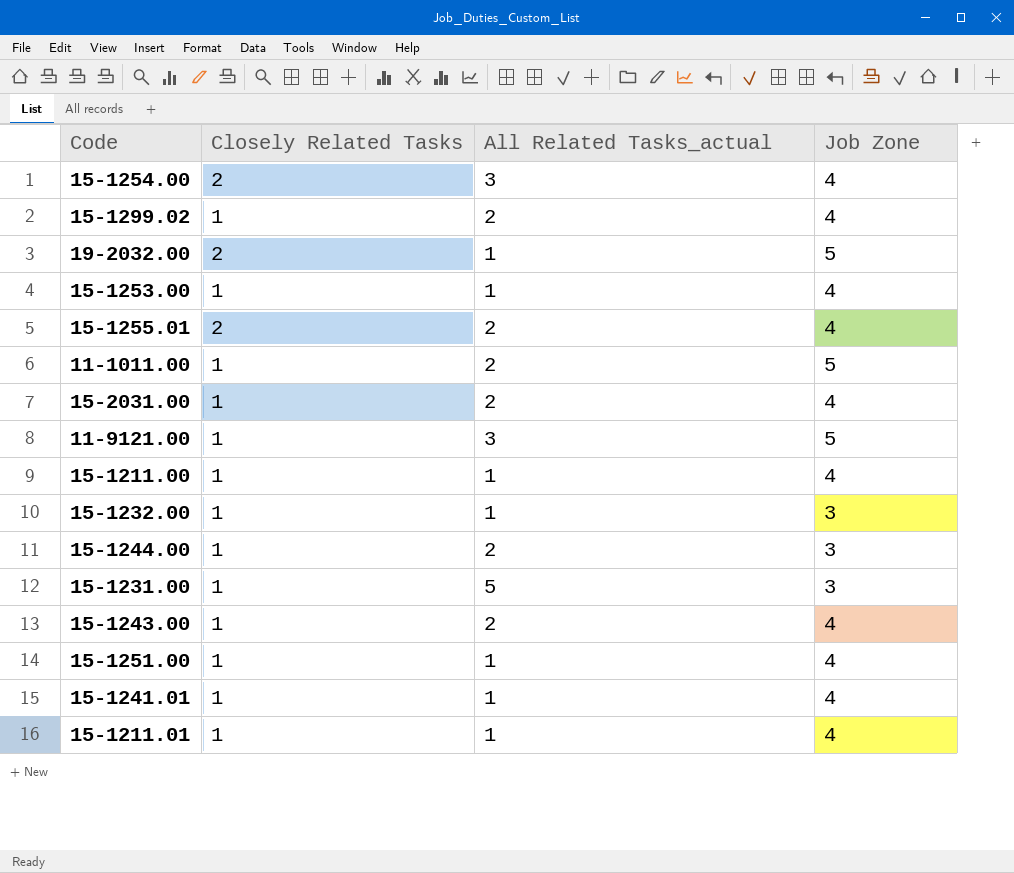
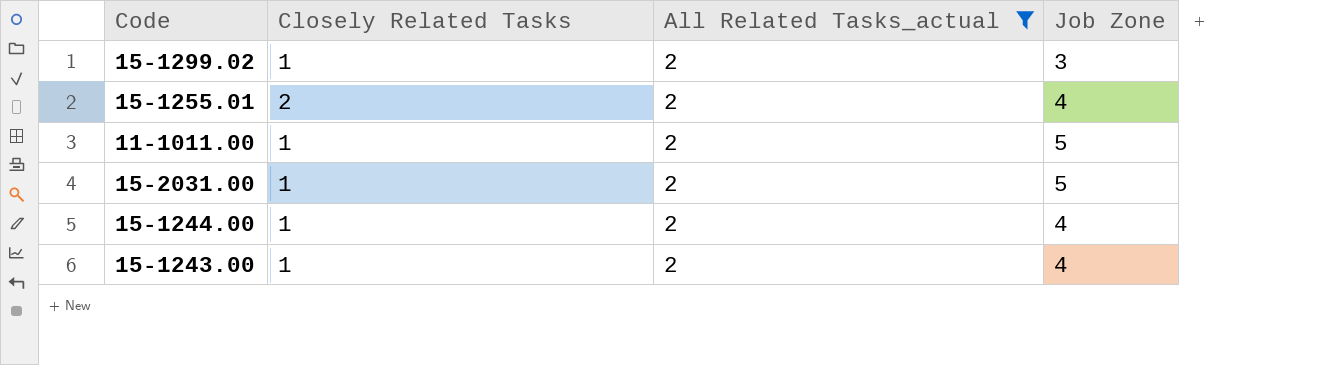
filter: none -> All Related Tasks_actual = 2
15-1299.02 | Job Zone: 4 -> 3
15-2031.00 | Job Zone: 4 -> 5
15-1244.00 | Job Zone: 3 -> 4

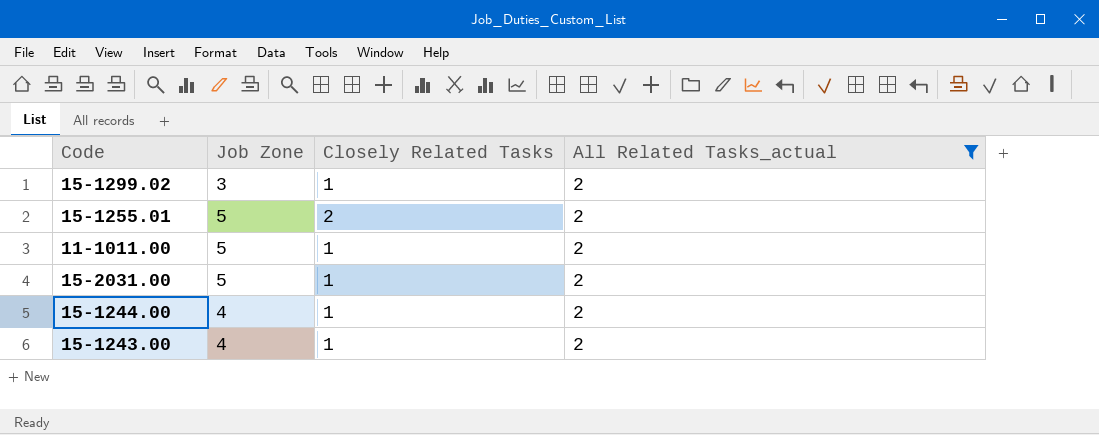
column Job Zone | position: 4 -> 2
15-1255.01 | Job Zone: 4 -> 5

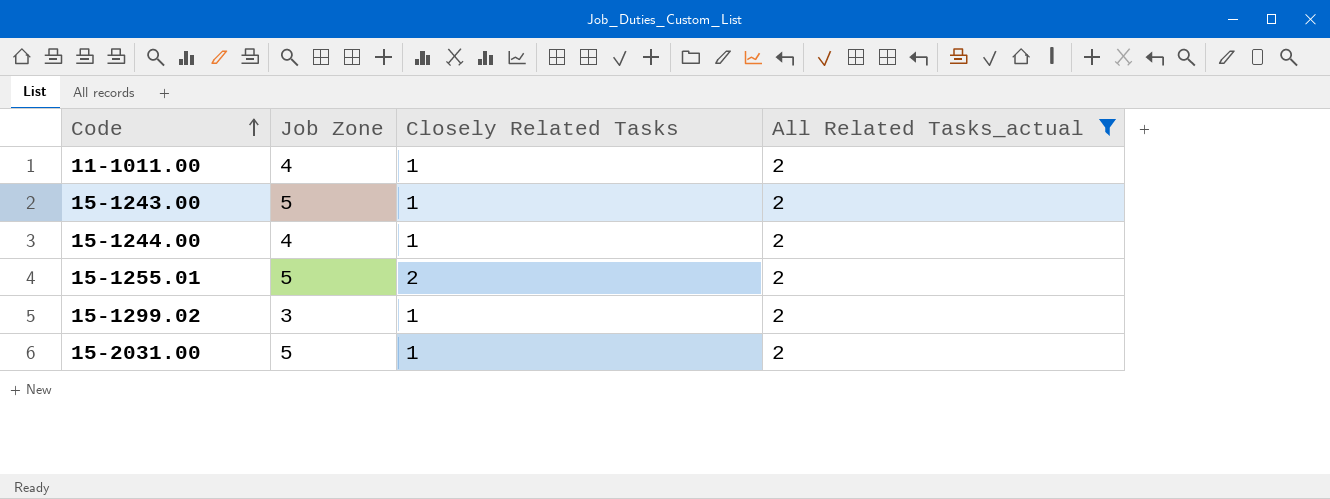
row order: none -> Code ascending
11-1011.00 | Job Zone: 5 -> 4
15-1243.00 | Job Zone: 4 -> 5

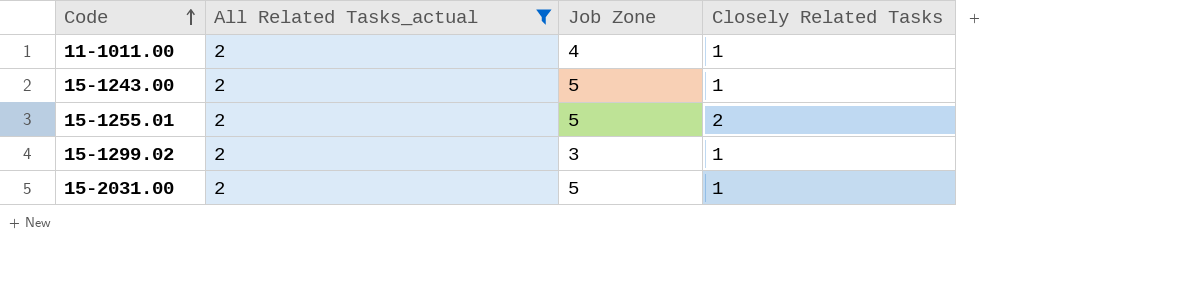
column All Related Tasks_actual | position: 4 -> 2
row 15-1244.00: 4 | 1 | 2 -> none

